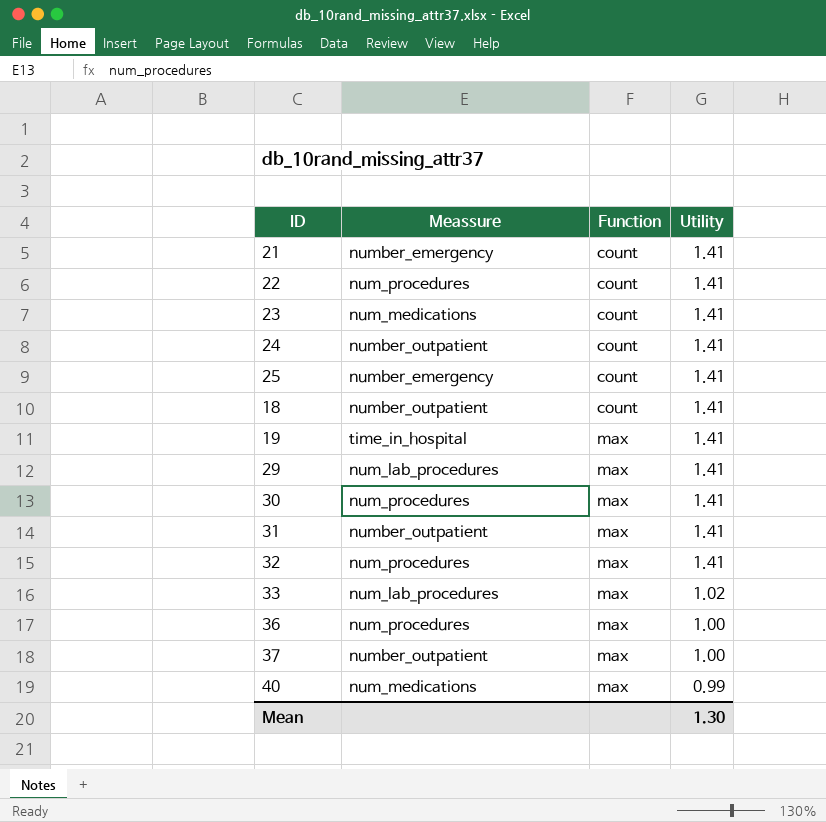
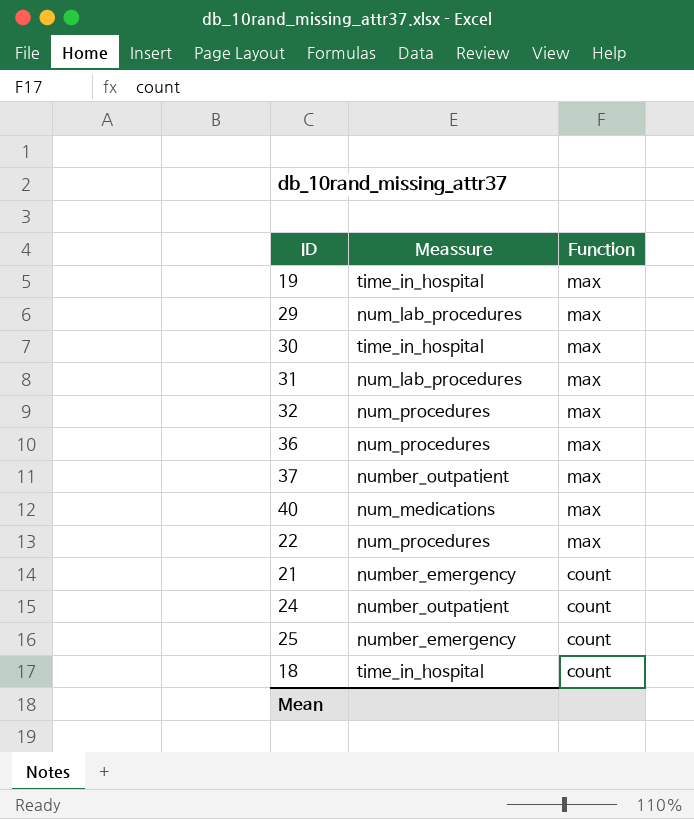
row order: Function ascending -> Function descending
column Utility | position: 4 -> none
row 23: num_medications | count | 1.41 -> none
row 33: num_lab_procedures | max | 1.02 -> none
30 | Meassure: num_procedures -> time_in_hospital
31 | Meassure: number_outpatient -> num_lab_procedures
22 | Function: count -> max
18 | Meassure: number_outpatient -> time_in_hospital

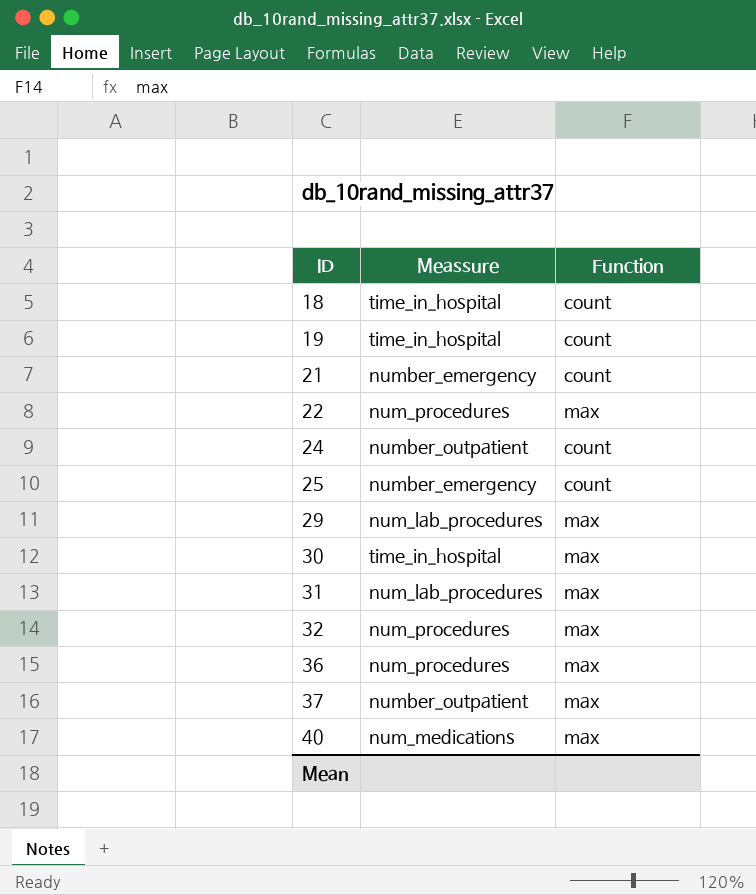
row order: Function descending -> ID ascending
19 | Function: max -> count

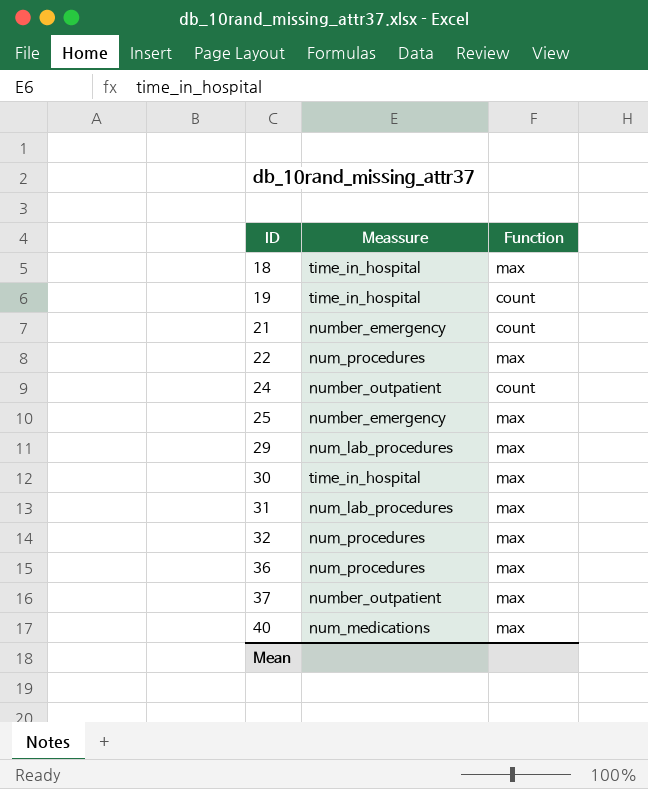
18 | Function: count -> max
25 | Function: count -> max

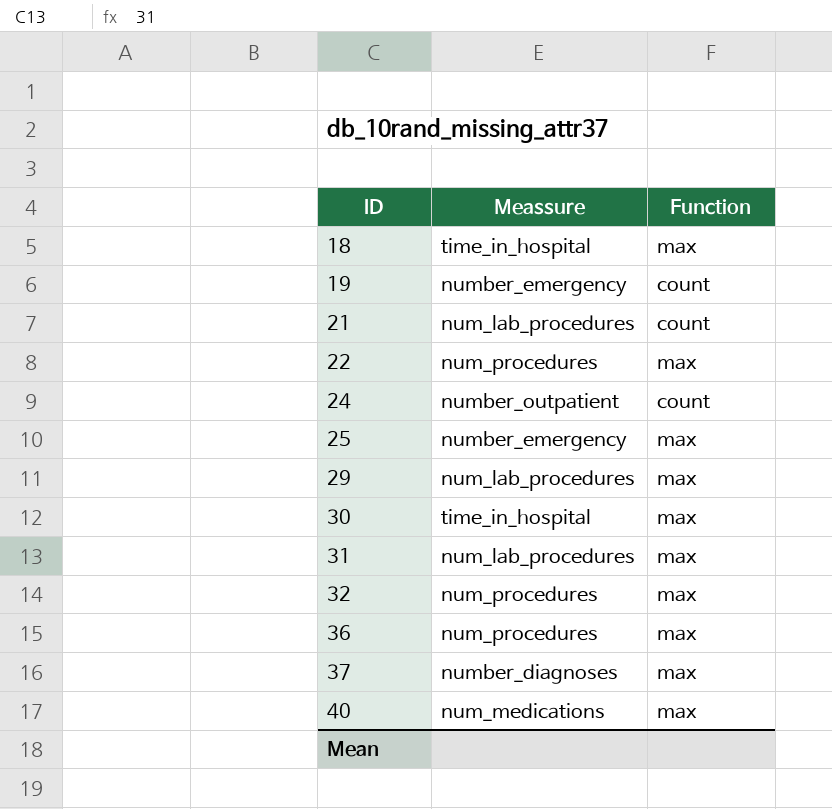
19 | Meassure: time_in_hospital -> number_emergency
21 | Meassure: number_emergency -> num_lab_procedures
37 | Meassure: number_outpatient -> number_diagnoses

